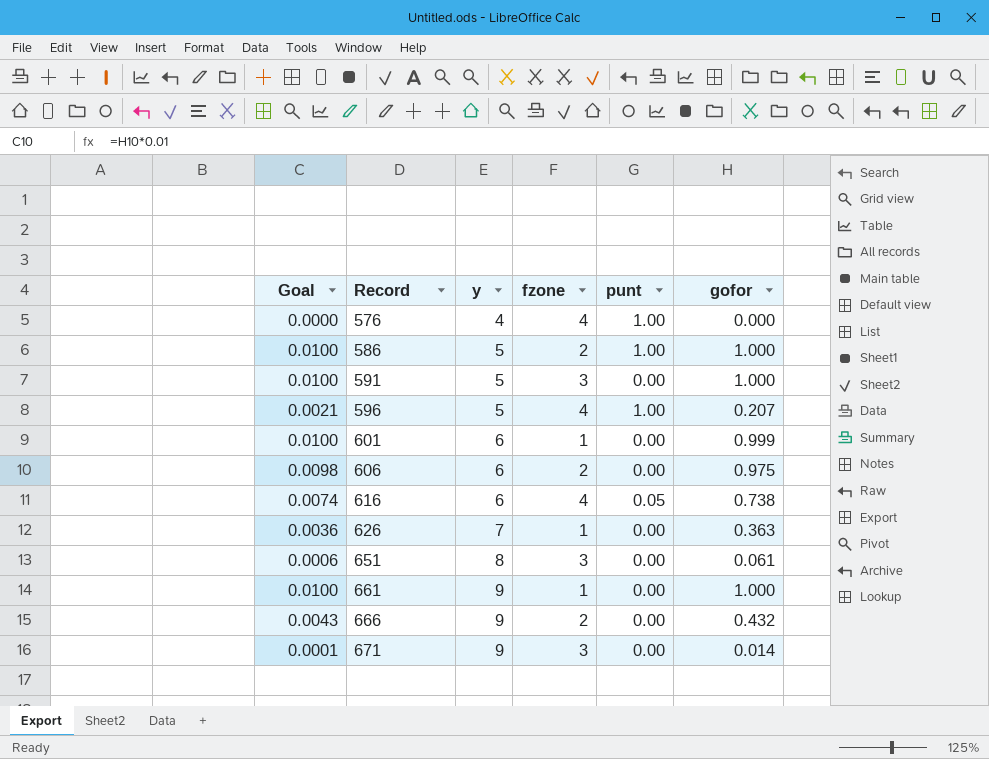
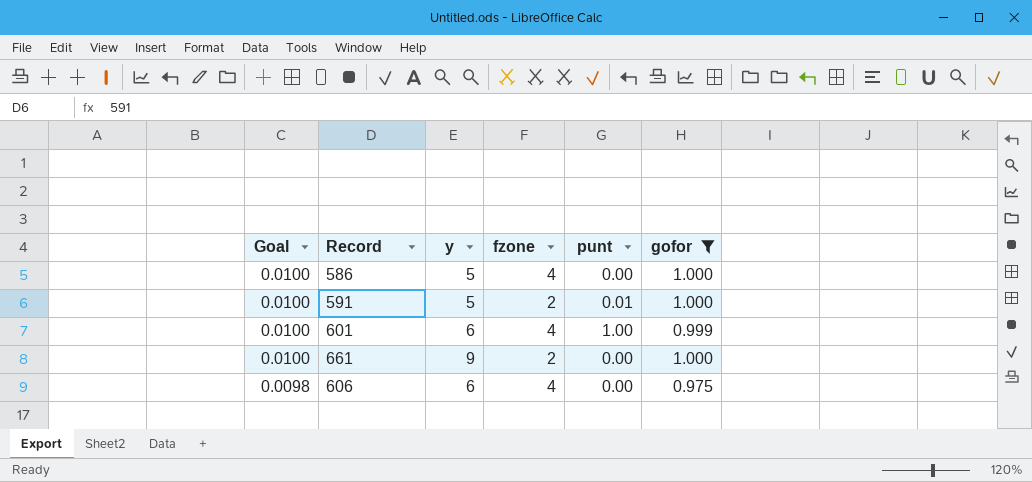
filter: none -> gofor >= 0.975
row order: Record ascending -> Goal descending
586 | fzone: 2 -> 4
586 | punt: 1.00 -> 0.00
591 | fzone: 3 -> 2
591 | punt: 0.00 -> 0.01
601 | fzone: 1 -> 4
601 | punt: 0.00 -> 1.00
661 | fzone: 1 -> 2
606 | fzone: 2 -> 4

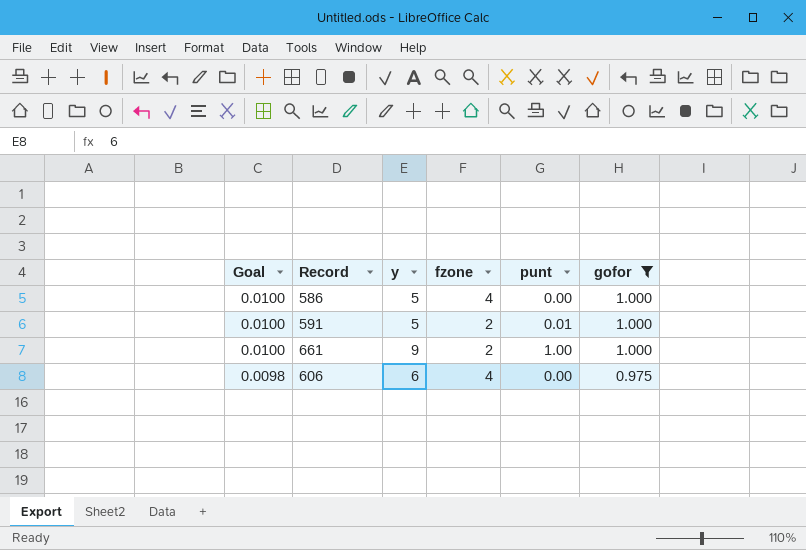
row 601: 0.0100 | 6 | 4 | 1.00 | 0.999 -> none
661 | punt: 0.00 -> 1.00

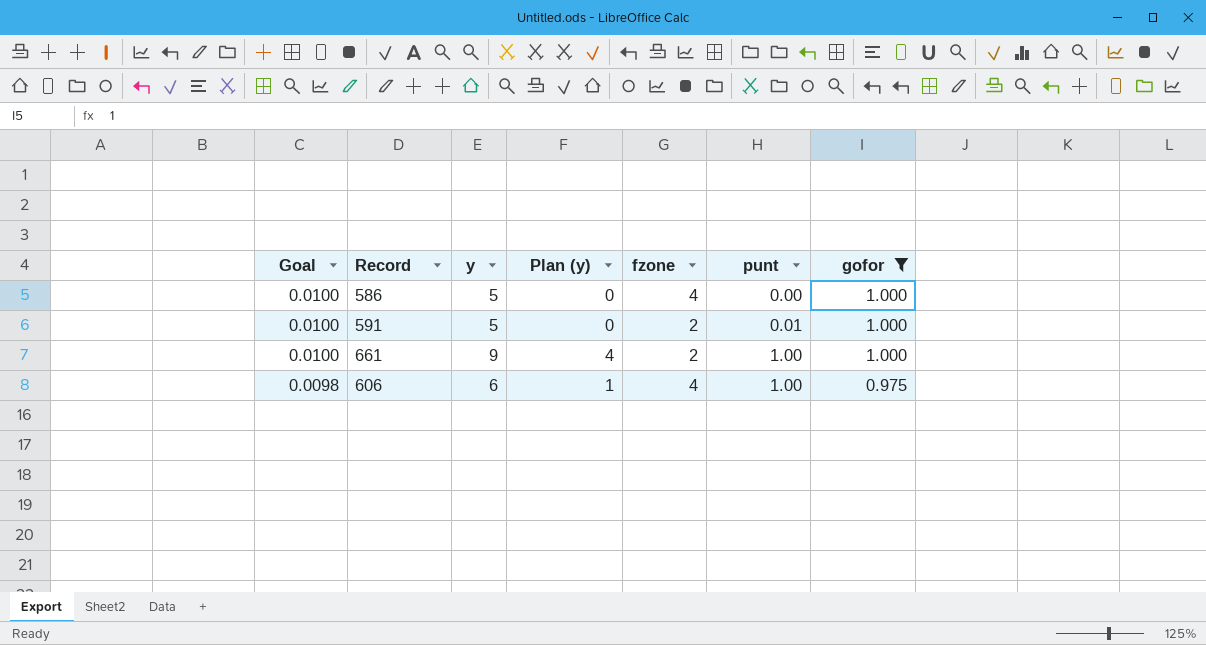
column Plan (y) | formula: none -> [y] - 5
606 | punt: 0.00 -> 1.00

